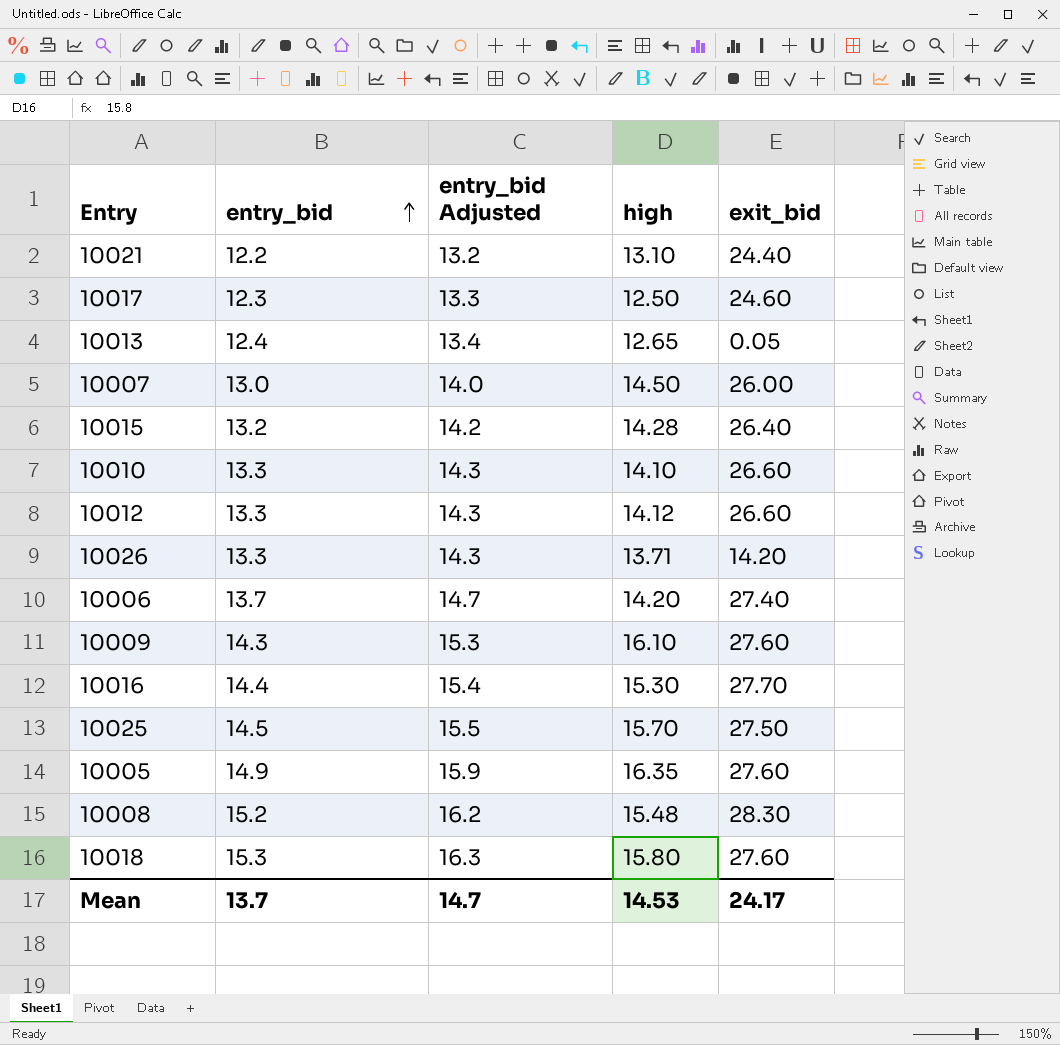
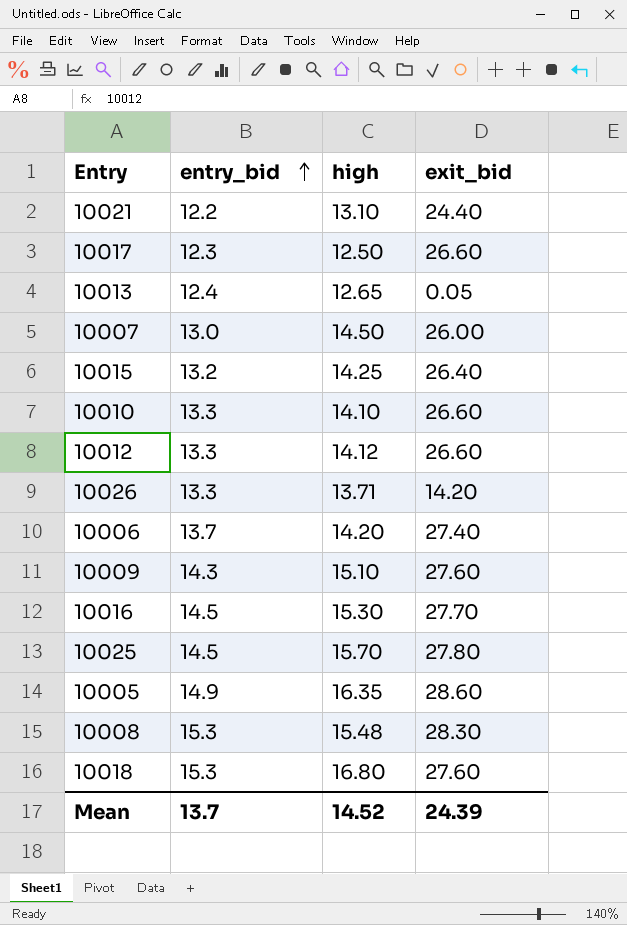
column entry_bid Adjusted | formula: [entry_bid] + 1 -> none
10017 | exit_bid: 24.60 -> 26.60
10015 | high: 14.28 -> 14.25
10009 | high: 16.10 -> 15.10
10016 | entry_bid: 14.4 -> 14.5
10025 | exit_bid: 27.50 -> 27.80
10005 | exit_bid: 27.60 -> 28.60
10008 | entry_bid: 15.2 -> 15.3
10018 | high: 15.80 -> 16.80
Mean | high: 14.53 -> 14.52
Mean | exit_bid: 24.17 -> 24.39

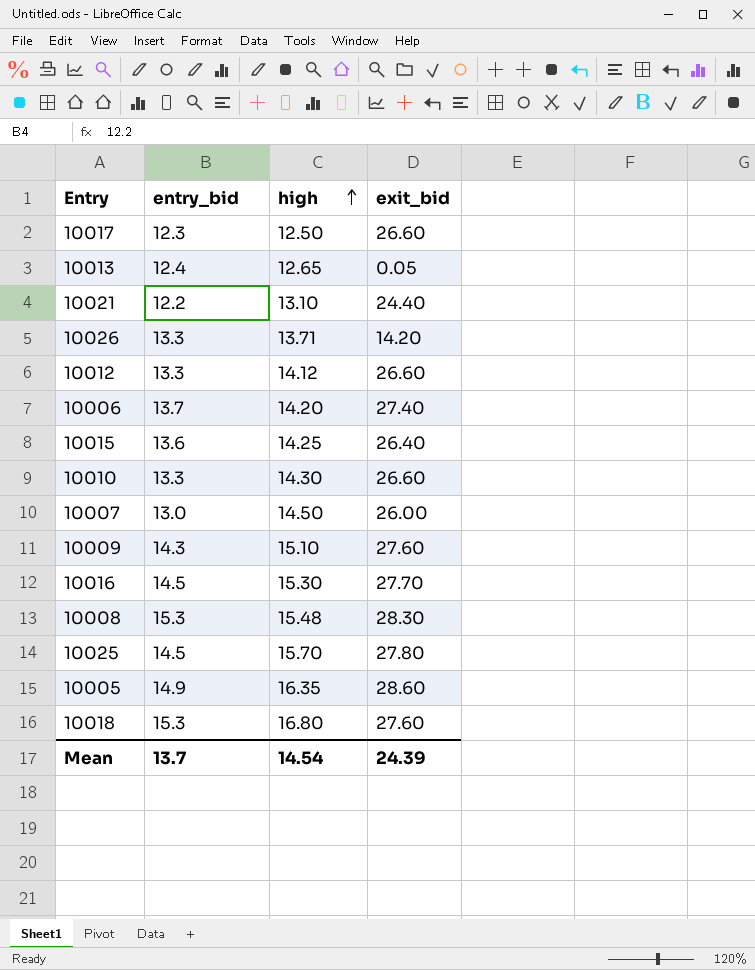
row order: entry_bid ascending -> high ascending
10015 | entry_bid: 13.2 -> 13.6
10010 | high: 14.10 -> 14.30
Mean | high: 14.52 -> 14.54

